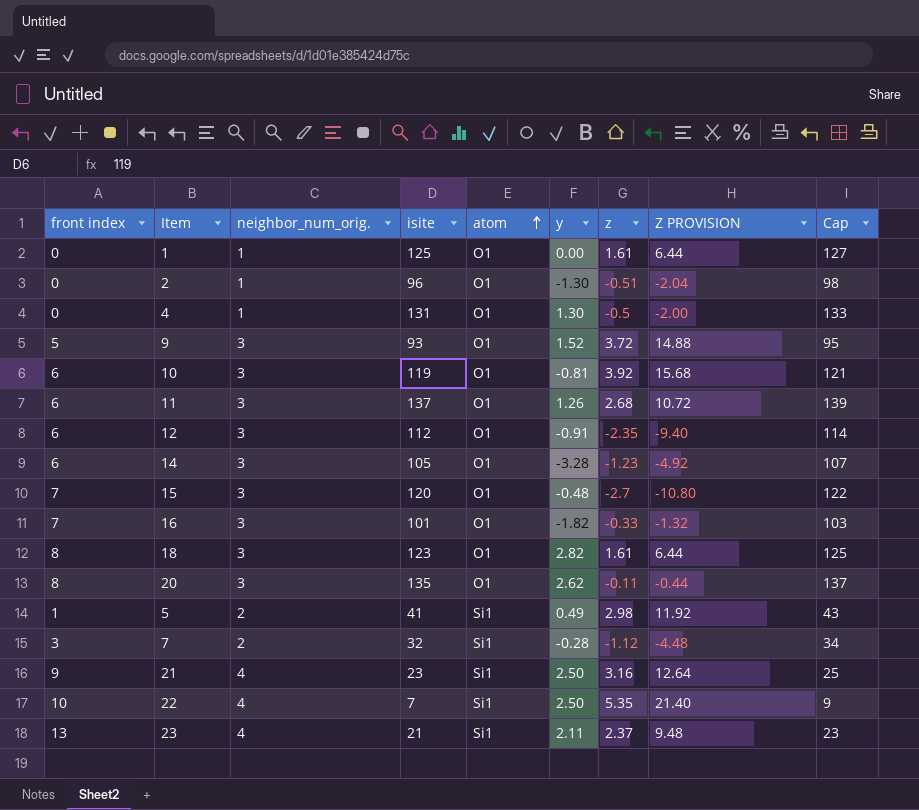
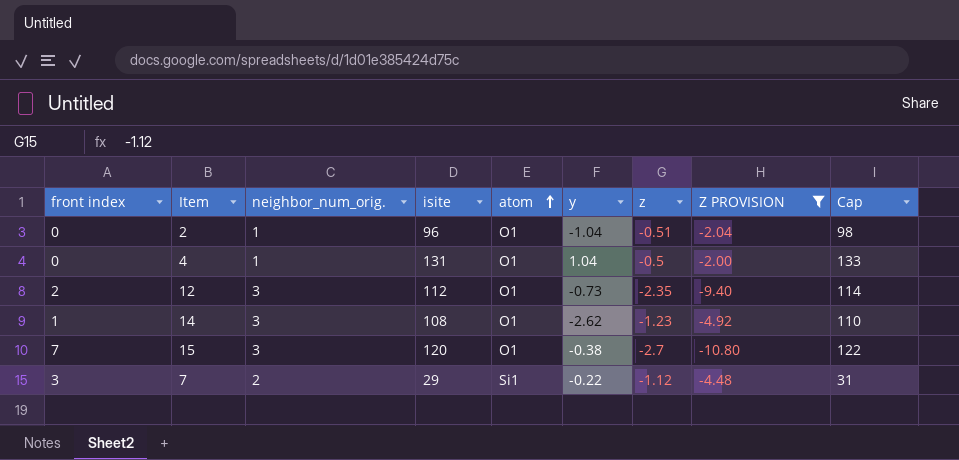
filter: none -> Z PROVISION <= -2.00
2 | y: -1.30 -> -1.04
4 | y: 1.30 -> 1.04
12 | front index: 6 -> 2
12 | y: -0.91 -> -0.73
14 | front index: 6 -> 1
14 | isite: 105 -> 108
14 | y: -3.28 -> -2.62
14 | Cap: 107 -> 110
15 | y: -0.48 -> -0.38
7 | isite: 32 -> 29
7 | y: -0.28 -> -0.22
7 | Cap: 34 -> 31

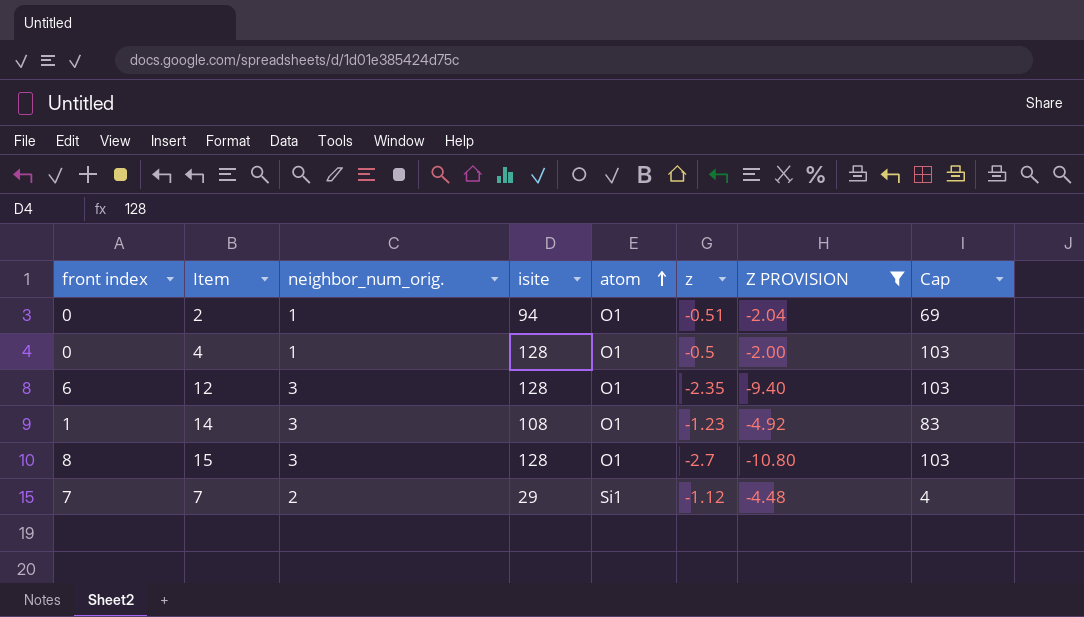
column y | position: 6 -> none
column Cap | formula: [isite] + 2 -> [isite] - 25
2 | isite: 96 -> 94
4 | isite: 131 -> 128
12 | front index: 2 -> 6
12 | isite: 112 -> 128
15 | front index: 7 -> 8
15 | isite: 120 -> 128
7 | front index: 3 -> 7

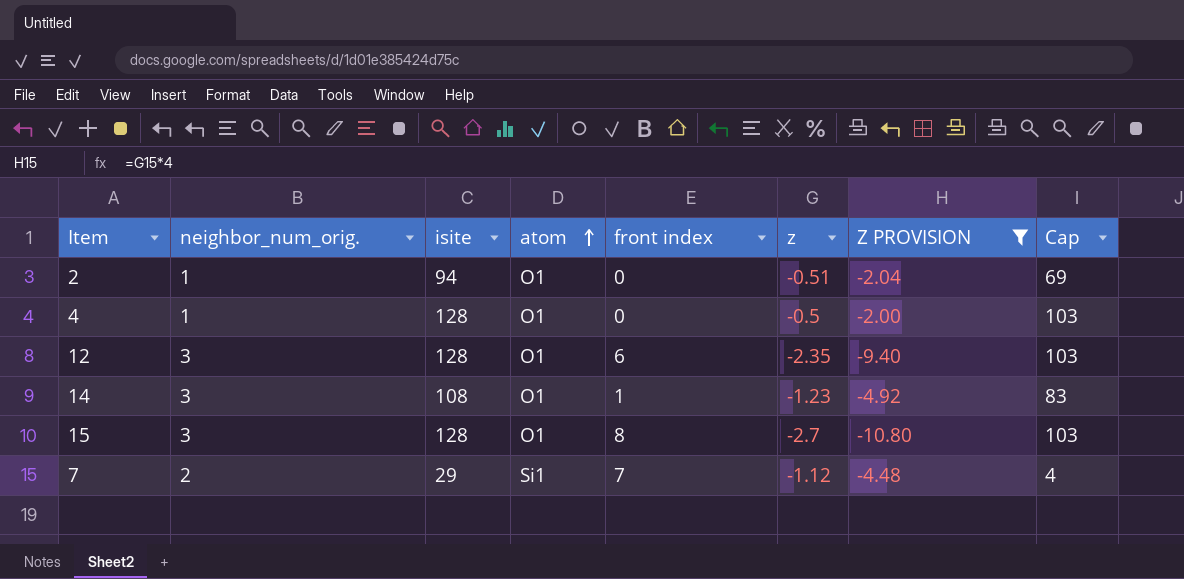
column front index | position: 1 -> 5

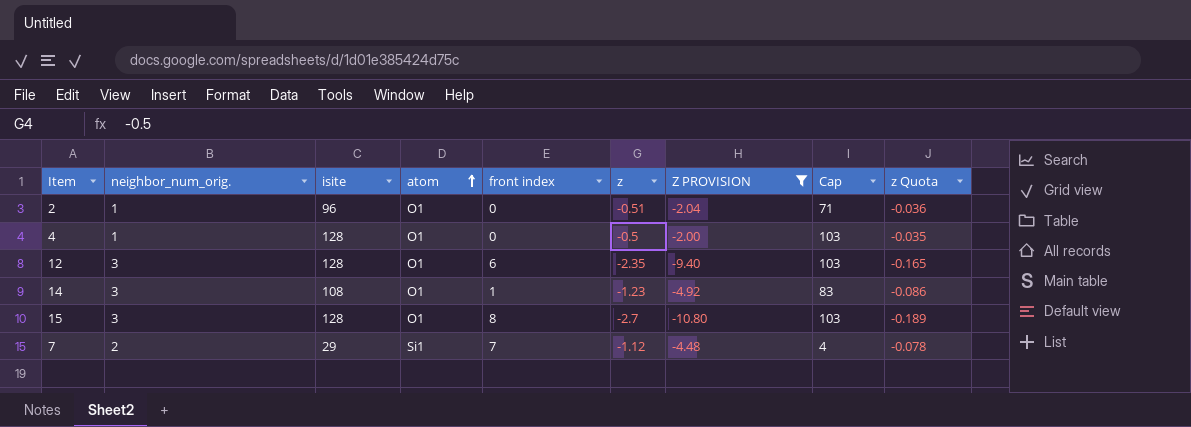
column z Quota | formula: none -> [z] * 0.07
2 | isite: 94 -> 96
2 | Cap: 69 -> 71

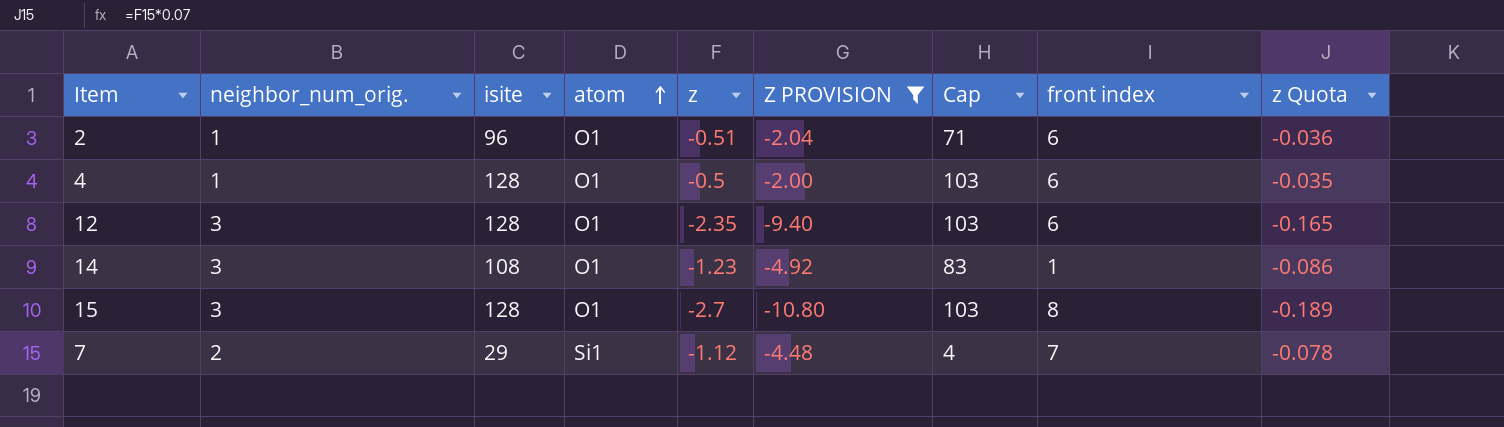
column front index | position: 5 -> 8
2 | front index: 0 -> 6
4 | front index: 0 -> 6

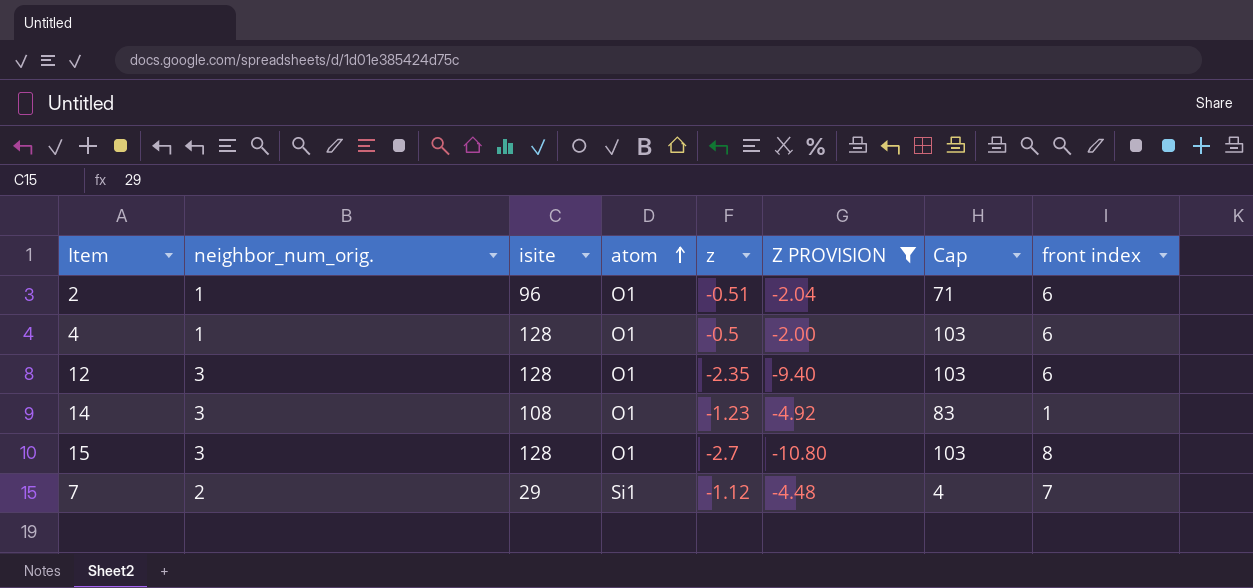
column z Quota | formula: [z] * 0.07 -> none

